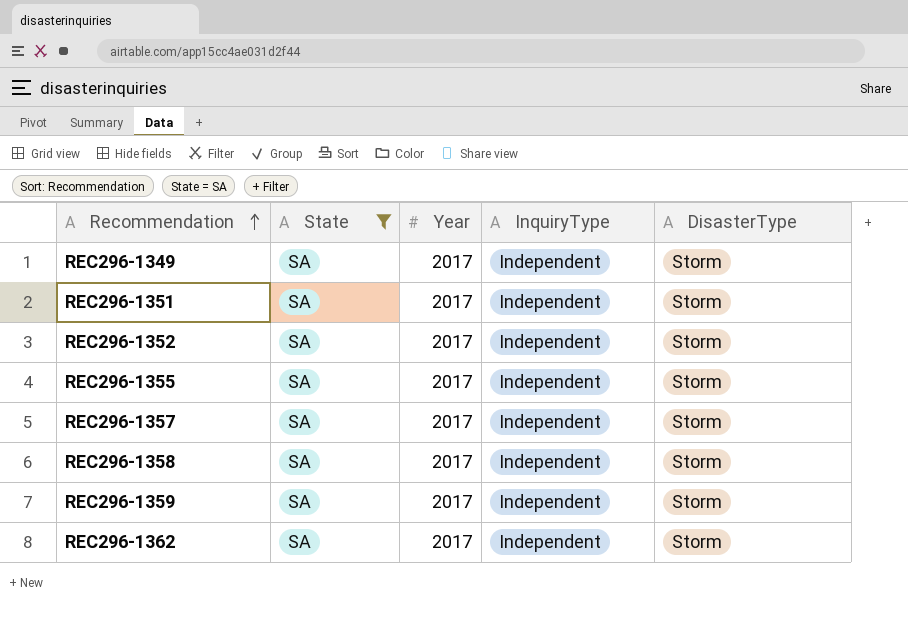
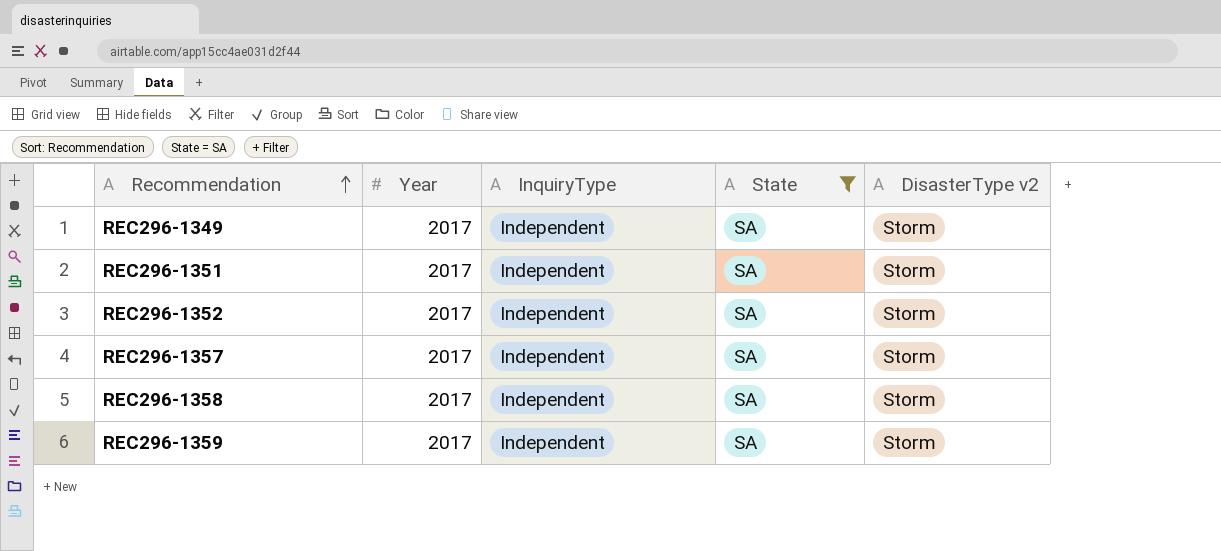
column State | position: 2 -> 4
column name: DisasterType -> DisasterType v2
row REC296-1355: SA | 2017 | Independent | Storm -> none
row REC296-1362: SA | 2017 | Independent | Storm -> none

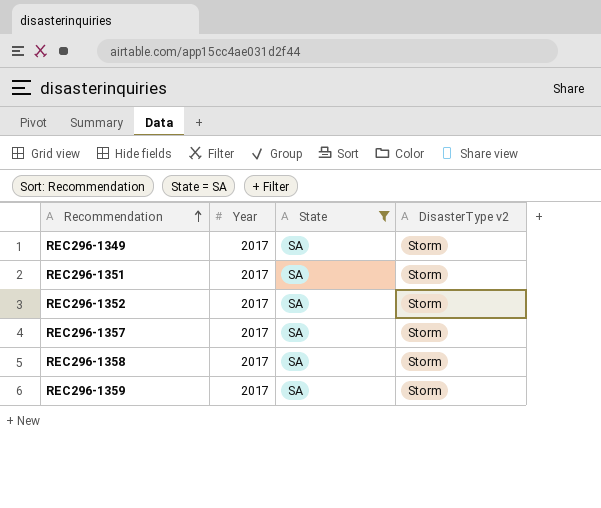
column InquiryType | position: 3 -> none

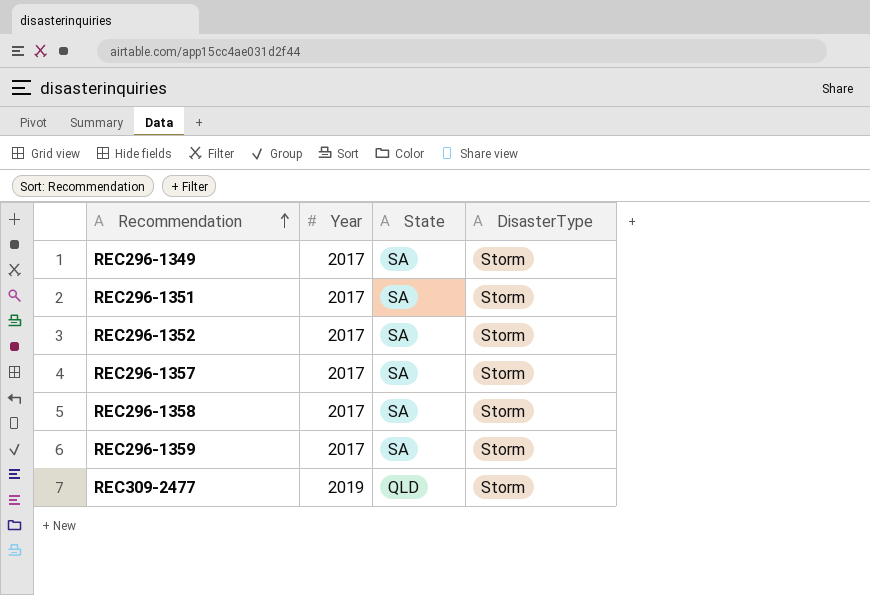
filter: State = SA -> none
column name: DisasterType v2 -> DisasterType

